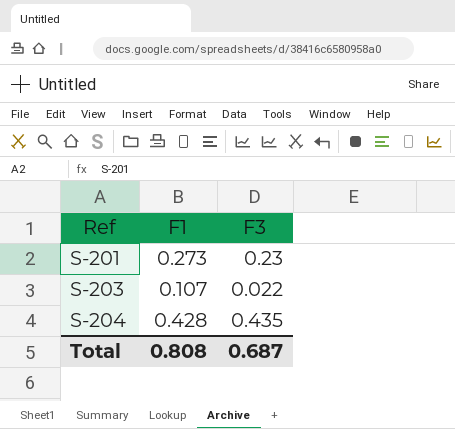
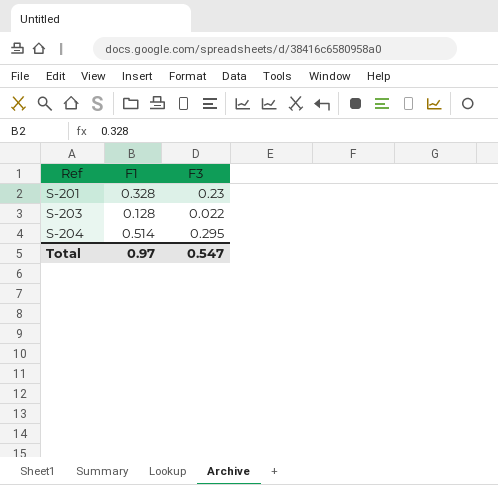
S-201 | F1: 0.273 -> 0.328
S-203 | F1: 0.107 -> 0.128
S-204 | F1: 0.428 -> 0.514
S-204 | F3: 0.435 -> 0.295
Total | F1: 0.808 -> 0.97
Total | F3: 0.687 -> 0.547

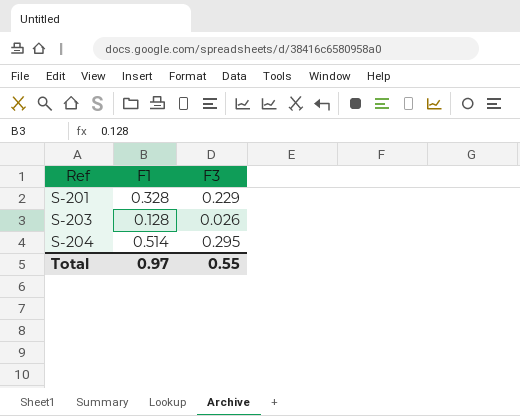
S-201 | F3: 0.23 -> 0.229
S-203 | F3: 0.022 -> 0.026
Total | F3: 0.547 -> 0.55

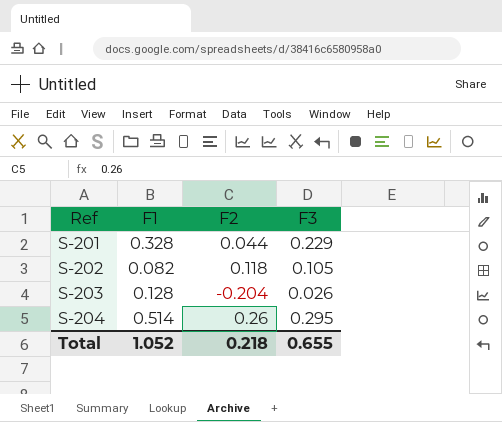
column F2 | position: none -> 3
row S-202: none -> 0.082 | 0.118 | 0.105
Total | F1: 0.97 -> 1.052
Total | F3: 0.55 -> 0.655

